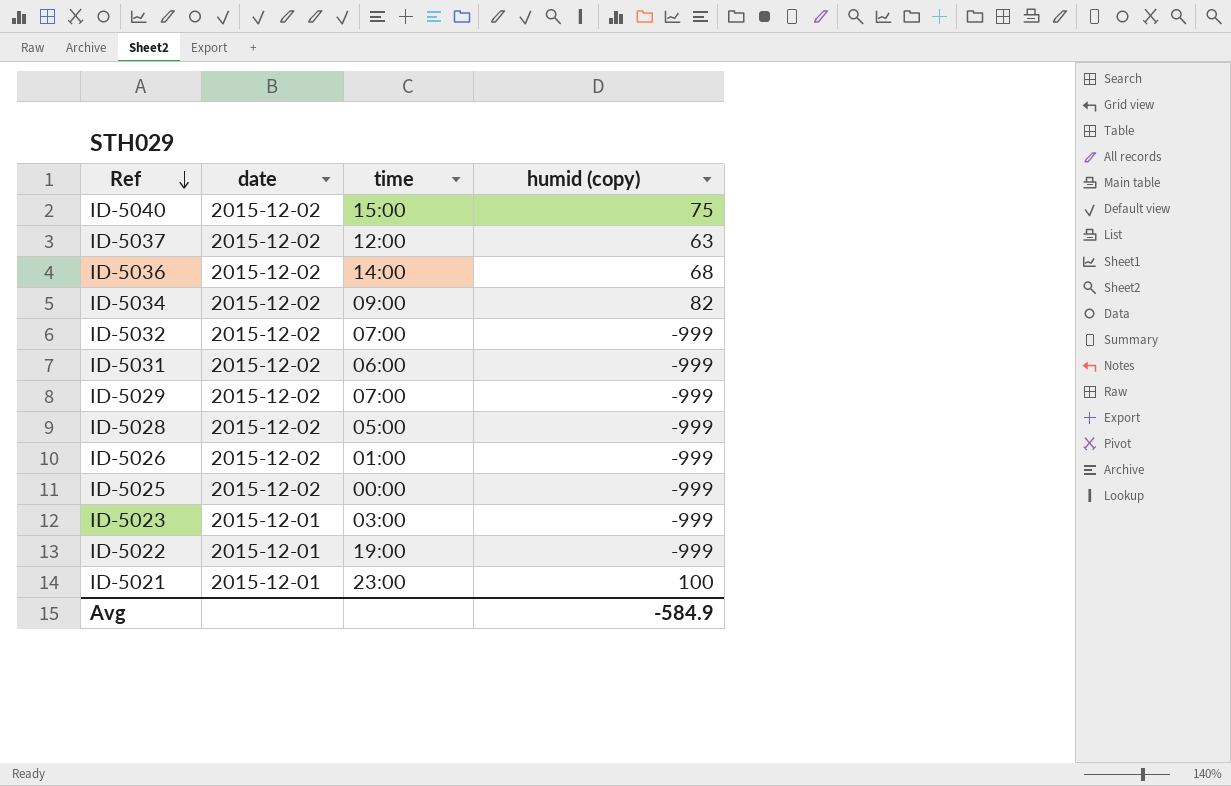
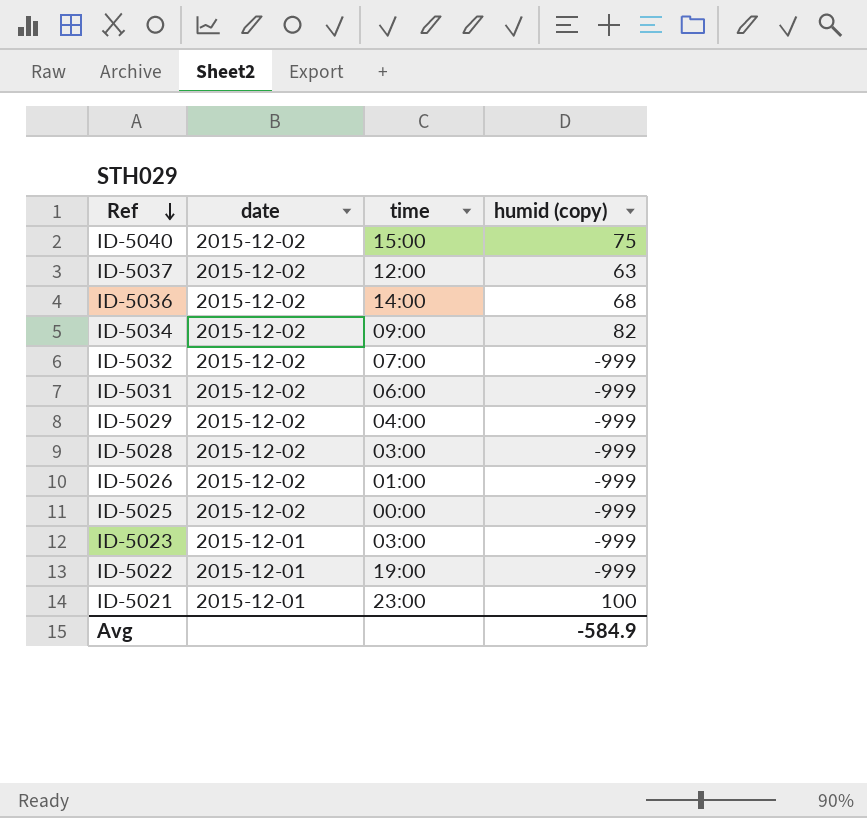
ID-5029 | time: 07:00 -> 04:00
ID-5028 | time: 05:00 -> 03:00

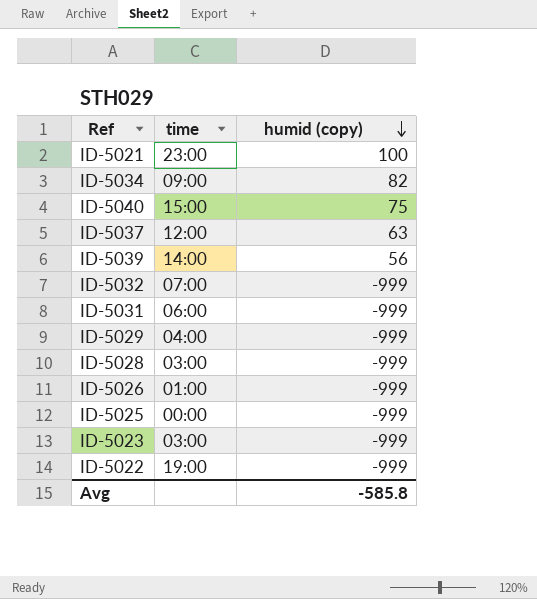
row order: Ref descending -> humid (copy) descending
column date | position: 2 -> none
row ID-5036: 2015-12-02 | 14:00 | 68 -> none
row ID-5039: none -> 14:00 | 56
Avg | humid (copy): -584.9 -> -585.8

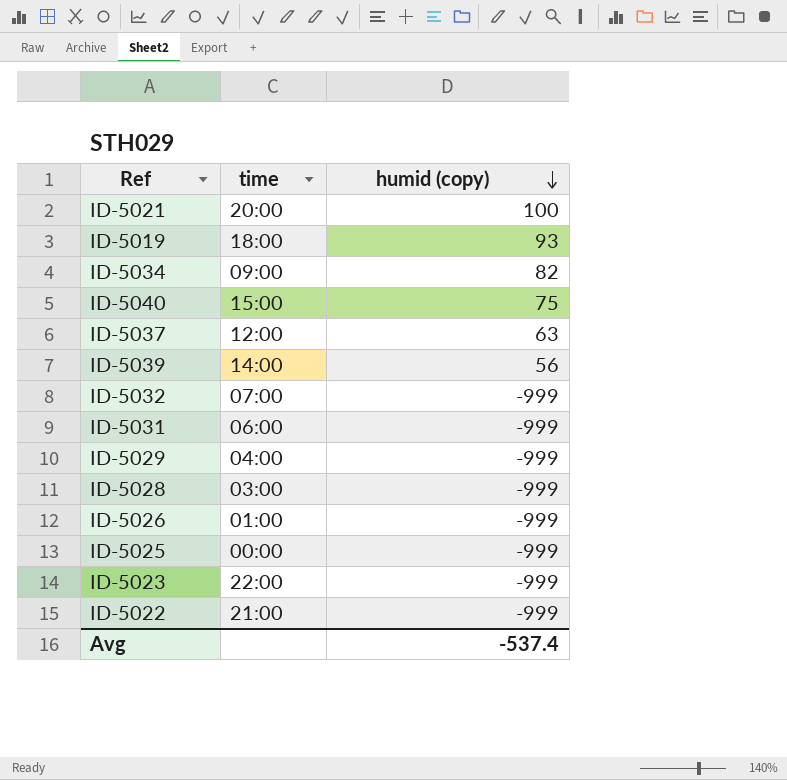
ID-5021 | time: 23:00 -> 20:00
row ID-5019: none -> 18:00 | 93
ID-5023 | time: 03:00 -> 22:00
ID-5022 | time: 19:00 -> 21:00
Avg | humid (copy): -585.8 -> -537.4

